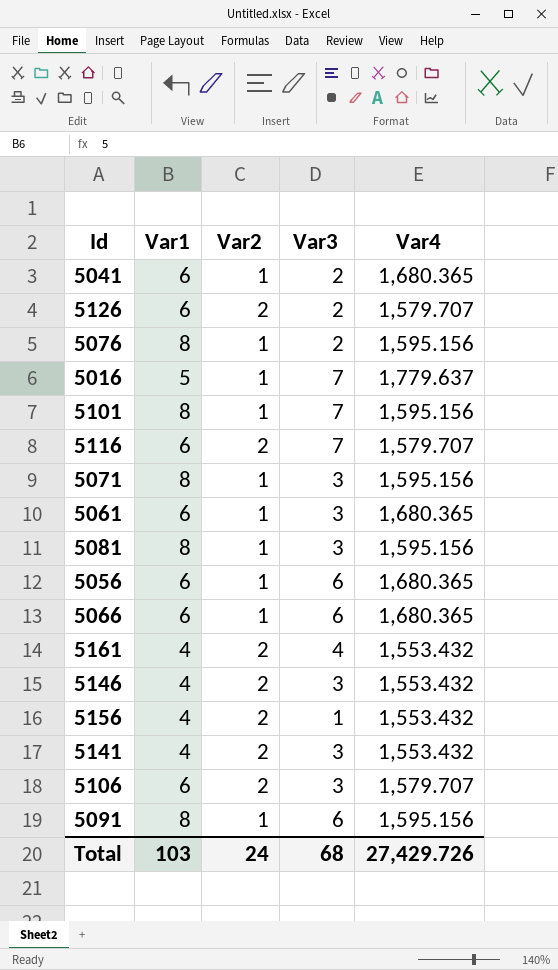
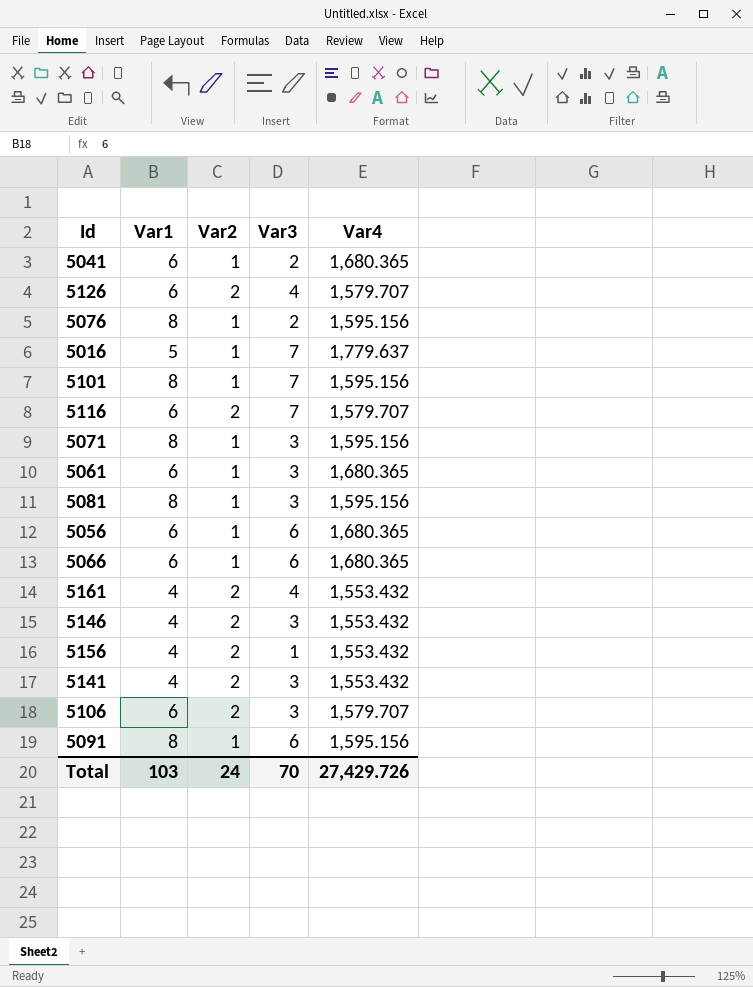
5126 | Var3: 2 -> 4
Total | Var3: 68 -> 70

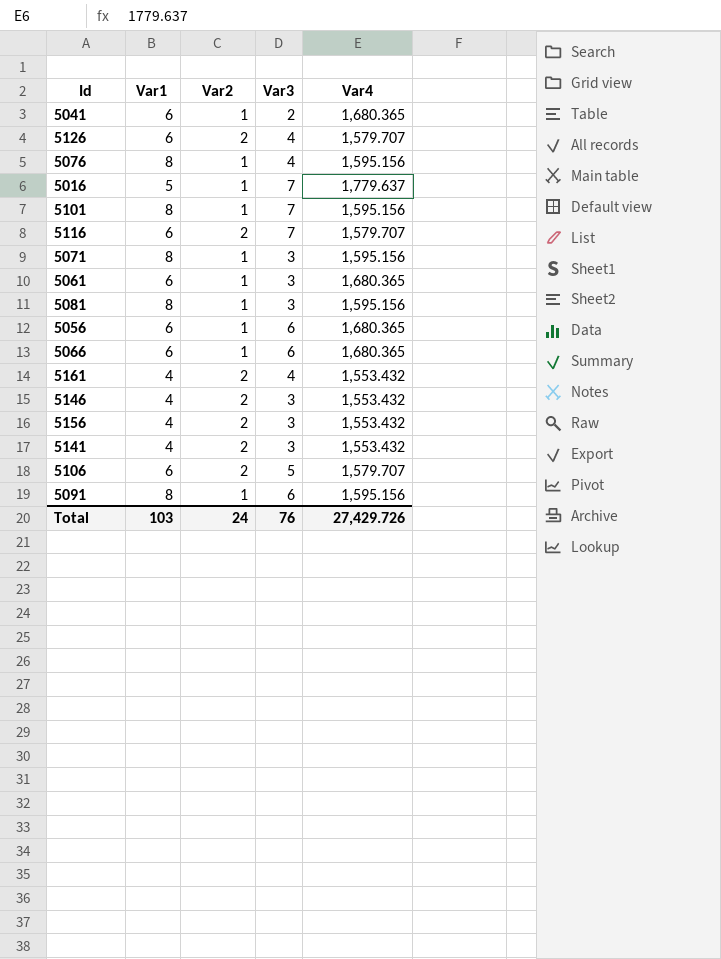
5076 | Var3: 2 -> 4
5156 | Var3: 1 -> 3
5106 | Var3: 3 -> 5
Total | Var3: 70 -> 76

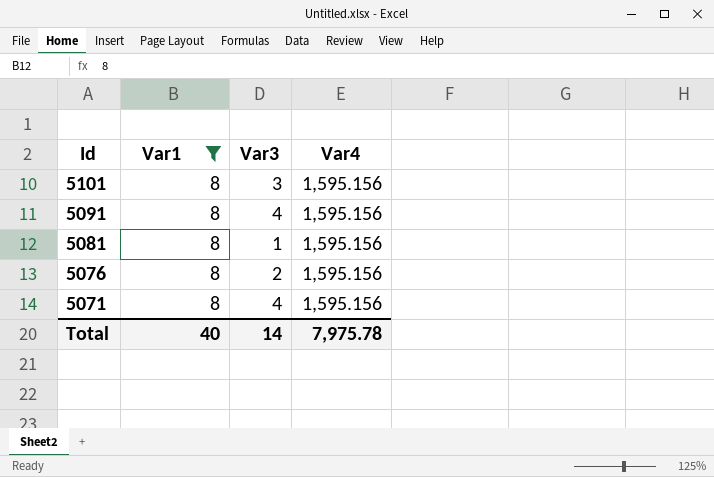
filter: none -> Var1 = 8
row order: none -> Id descending
column Var2 | position: 3 -> none
5101 | Var3: 7 -> 3
5091 | Var3: 6 -> 4
5081 | Var3: 3 -> 1
5076 | Var3: 4 -> 2
5071 | Var3: 3 -> 4
Total | Var1: 103 -> 40
Total | Var3: 76 -> 14
Total | Var4: 27,429.726 -> 7,975.78

